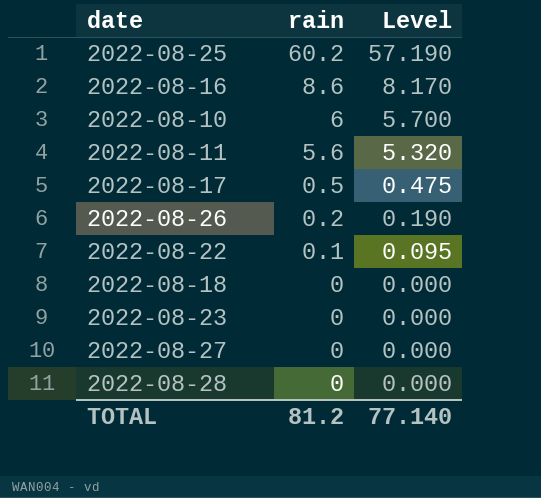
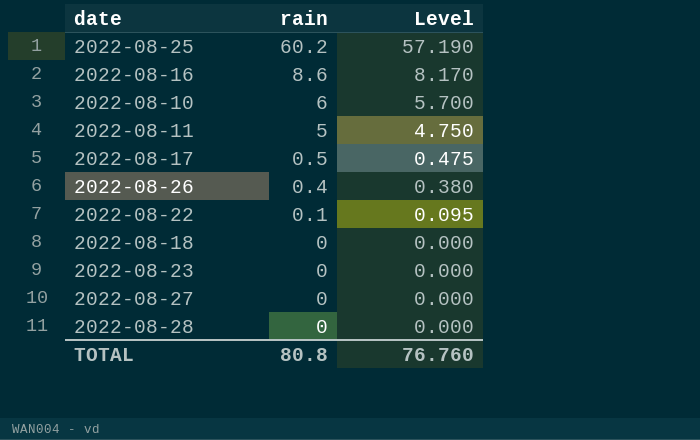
2022-08-11 | rain: 5.6 -> 5
2022-08-11 | Level: 5.320 -> 4.750
2022-08-26 | rain: 0.2 -> 0.4
2022-08-26 | Level: 0.190 -> 0.380
TOTAL | rain: 81.2 -> 80.8
TOTAL | Level: 77.140 -> 76.760

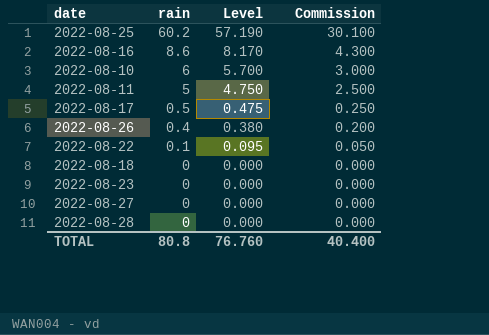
column Commission | formula: none -> [rain] * 0.5

